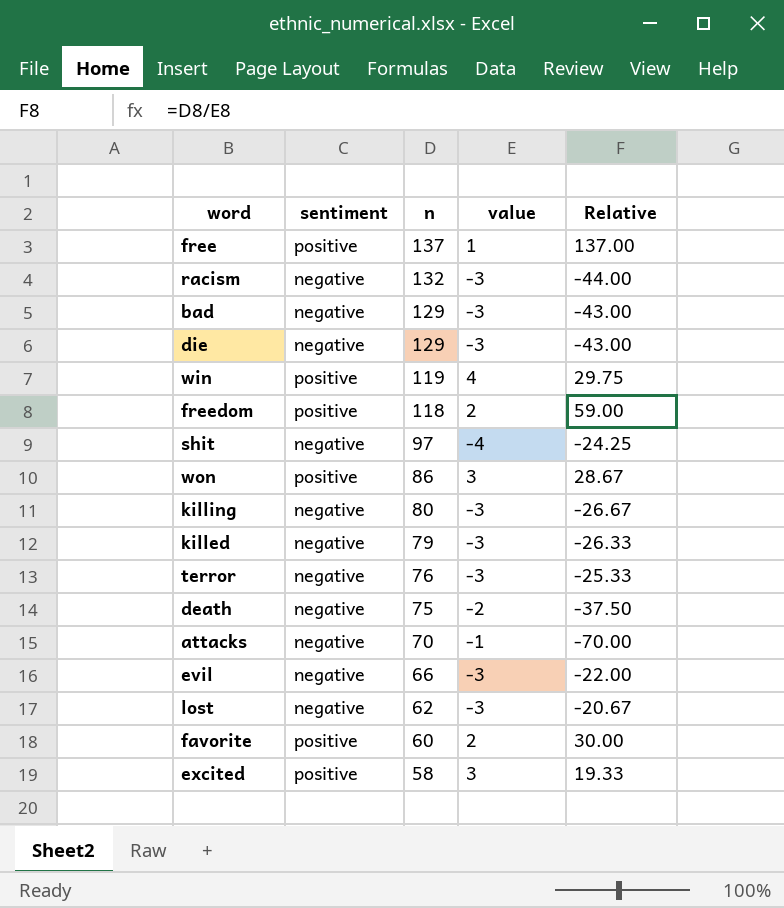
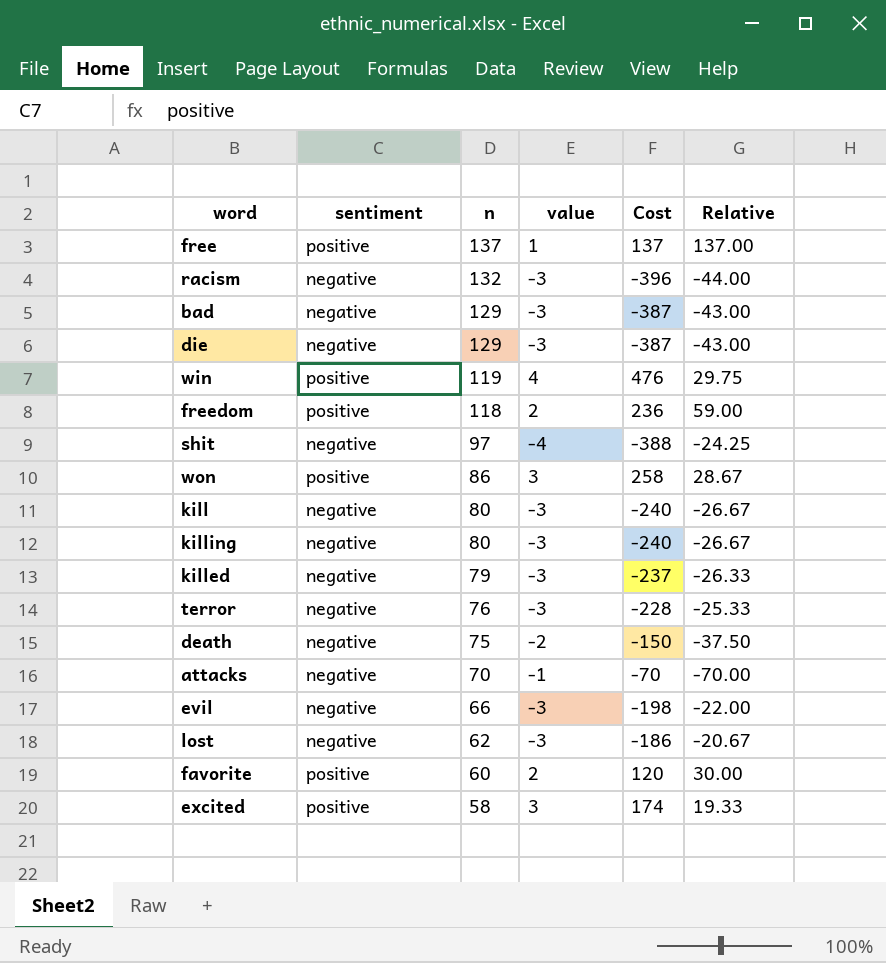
column Cost | formula: none -> [n] * [value]
row kill: none -> negative | 80 | -3 | -240 | -26.67

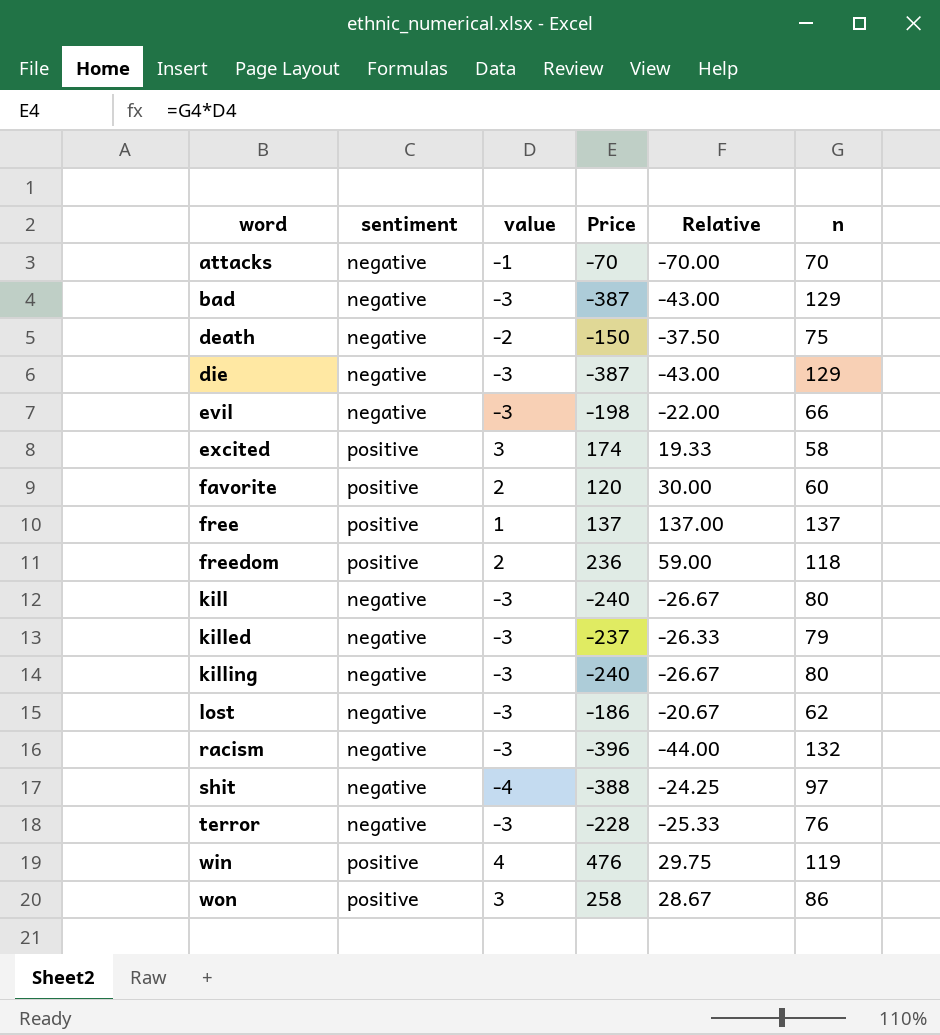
row order: n descending -> word ascending
column name: Cost -> Price
column n | position: 3 -> 6

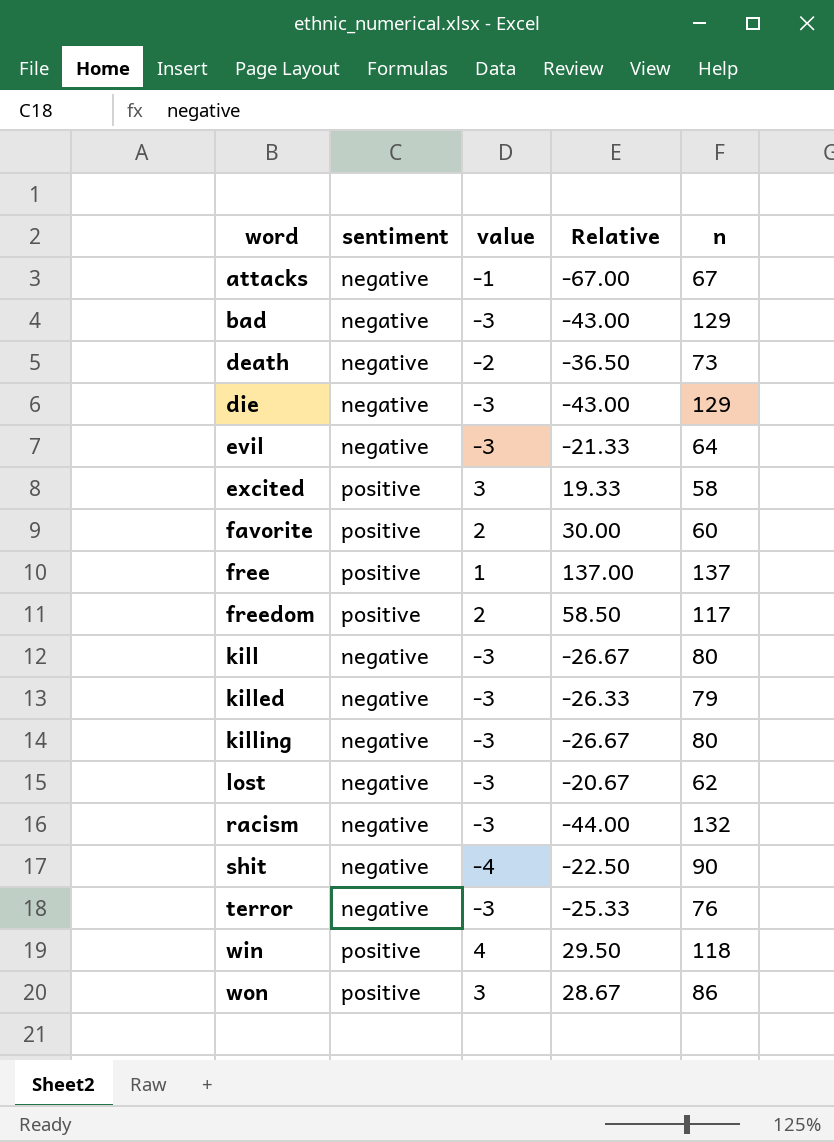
column Price | formula: [value] * [n] -> none
attacks | Relative: -70.00 -> -67.00
attacks | n: 70 -> 67
death | Relative: -37.50 -> -36.50
death | n: 75 -> 73
evil | Relative: -22.00 -> -21.33
evil | n: 66 -> 64
freedom | Relative: 59.00 -> 58.50
freedom | n: 118 -> 117
shit | Relative: -24.25 -> -22.50
shit | n: 97 -> 90
win | Relative: 29.75 -> 29.50
win | n: 119 -> 118

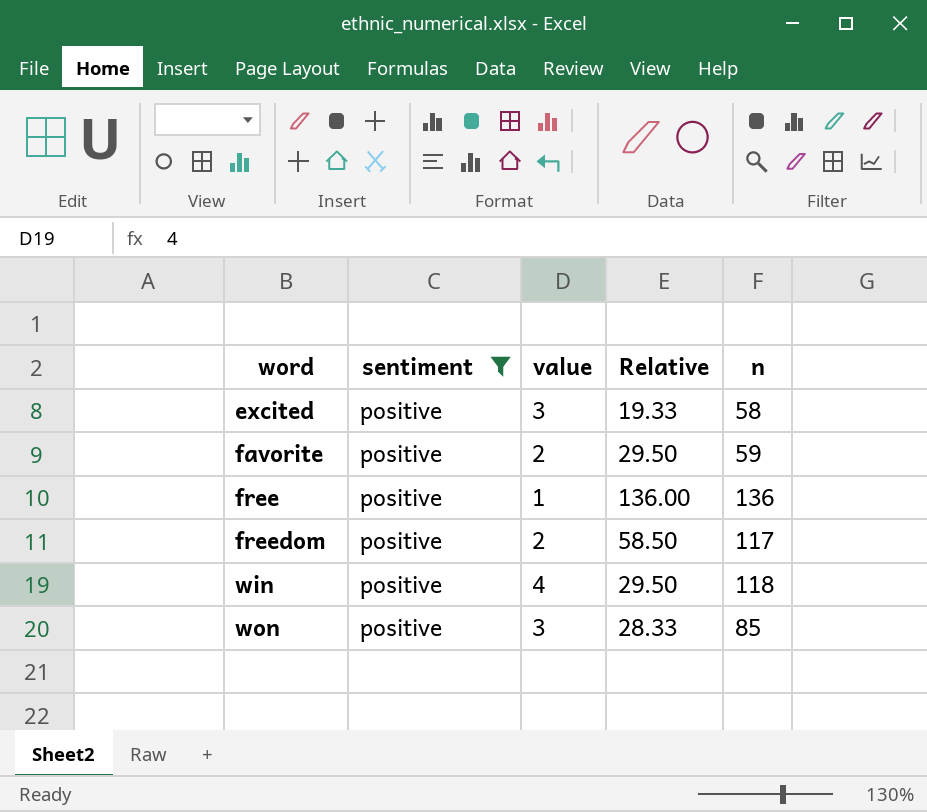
filter: none -> sentiment = positive
favorite | Relative: 30.00 -> 29.50
favorite | n: 60 -> 59
free | Relative: 137.00 -> 136.00
free | n: 137 -> 136
won | Relative: 28.67 -> 28.33
won | n: 86 -> 85

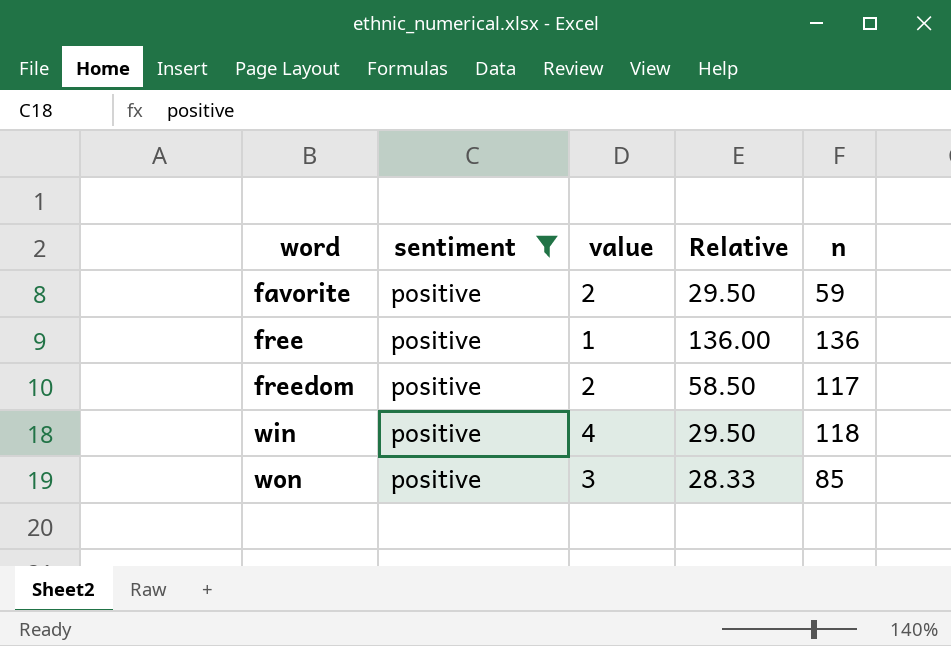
row excited: positive | 3 | 19.33 | 58 -> none

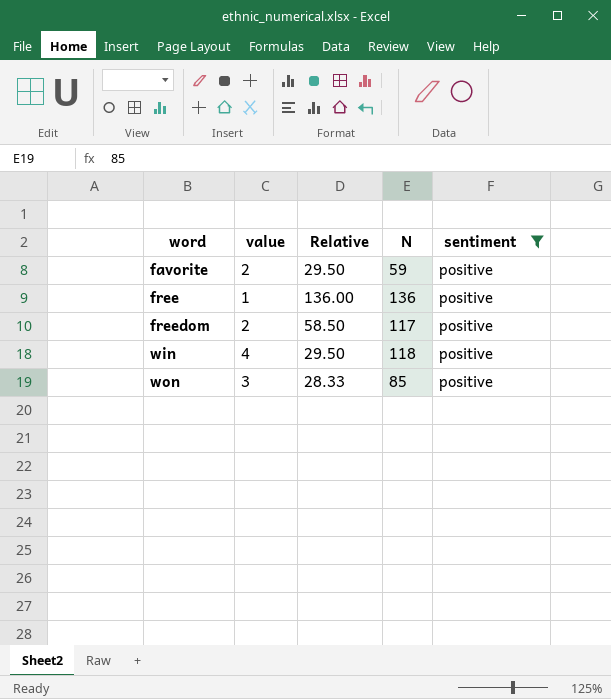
column name: n -> N
column sentiment | position: 2 -> 5

